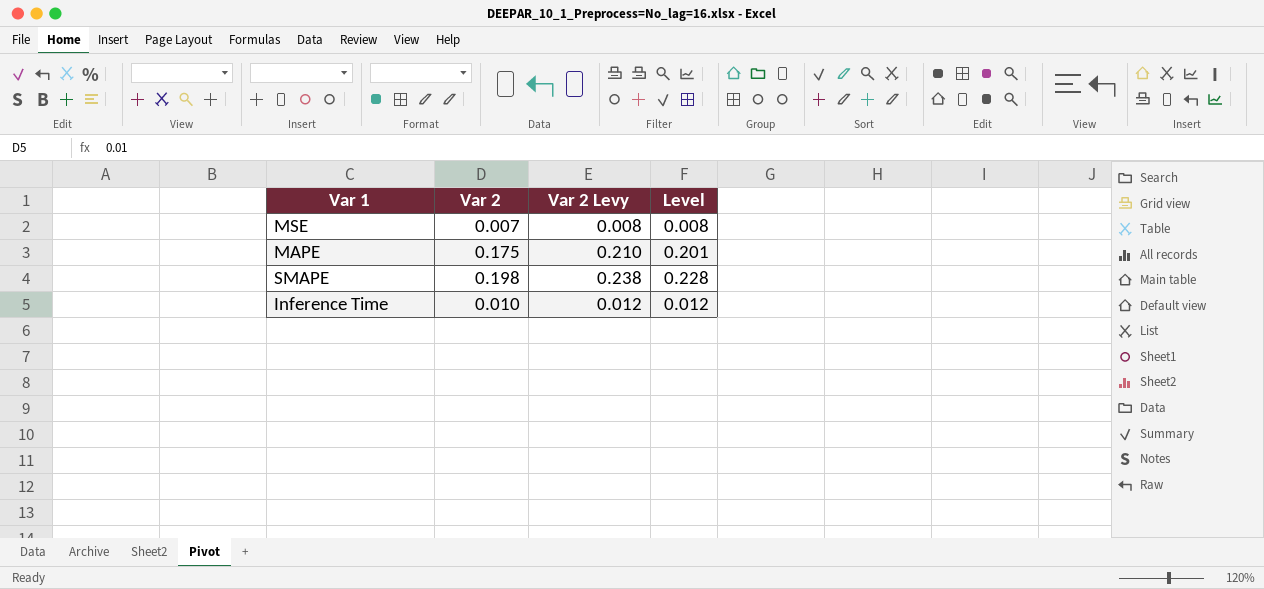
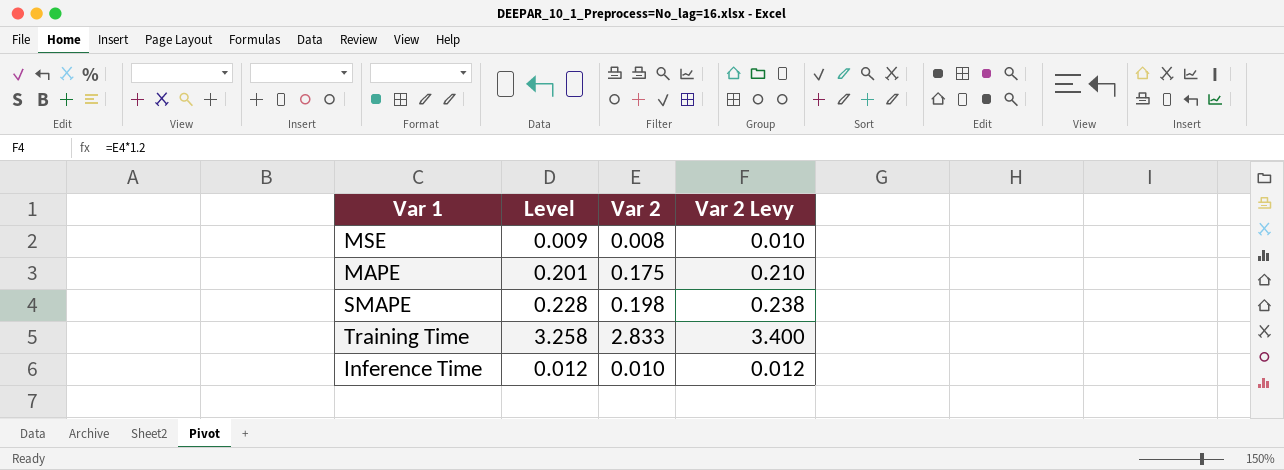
column Level | position: 4 -> 2
MSE | Level: 0.008 -> 0.009
MSE | Var 2: 0.007 -> 0.008
MSE | Var 2 Levy: 0.008 -> 0.010
row Training Time: none -> 3.258 | 2.833 | 3.400

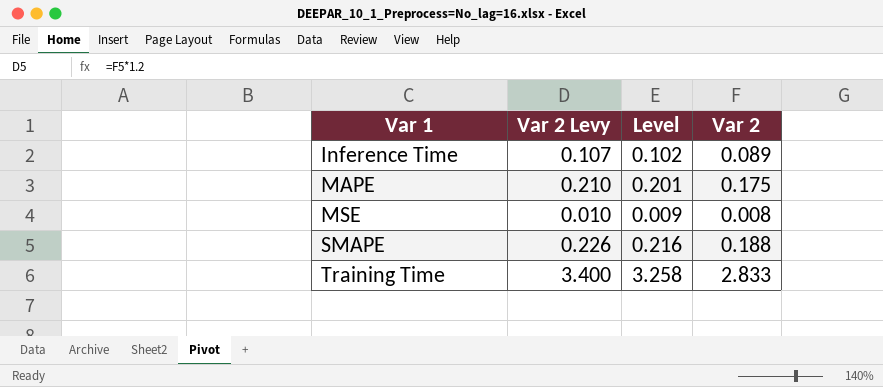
row order: none -> Var 1 ascending
column Var 2 Levy | position: 4 -> 2
Inference Time | Var 2 Levy: 0.012 -> 0.107
Inference Time | Level: 0.012 -> 0.102
Inference Time | Var 2: 0.010 -> 0.089
SMAPE | Var 2 Levy: 0.238 -> 0.226
SMAPE | Level: 0.228 -> 0.216
SMAPE | Var 2: 0.198 -> 0.188

